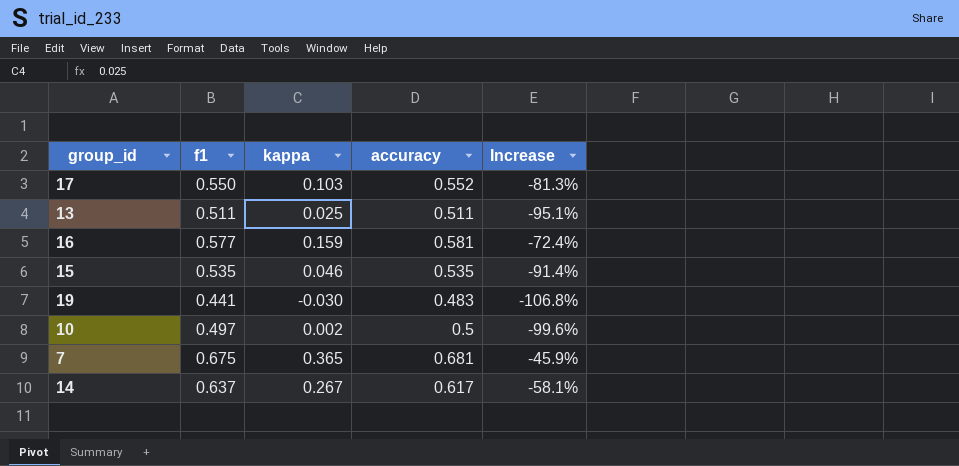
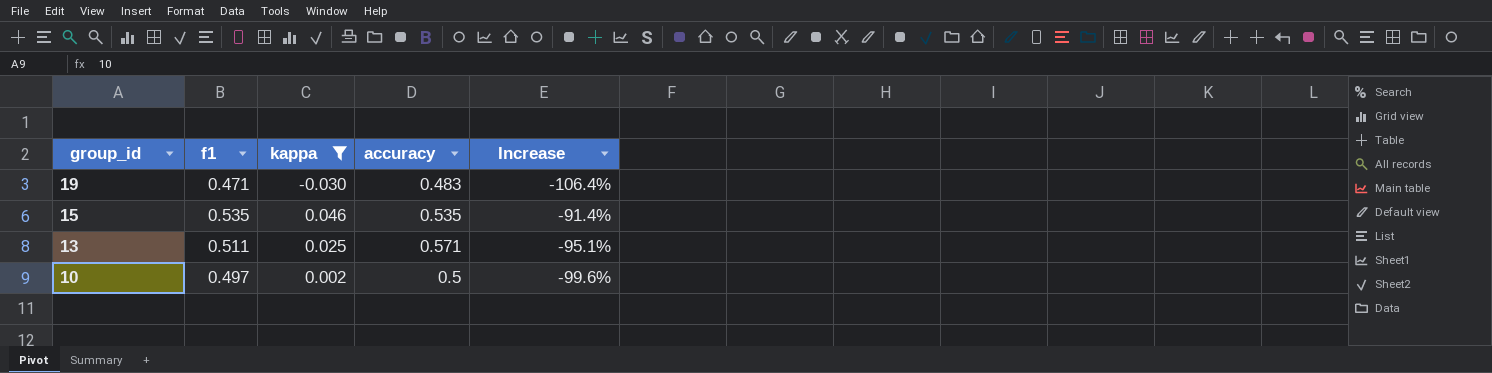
filter: none -> kappa <= 0.046
row order: none -> group_id descending
19 | f1: 0.441 -> 0.471
19 | Increase: -106.8% -> -106.4%
13 | accuracy: 0.511 -> 0.571

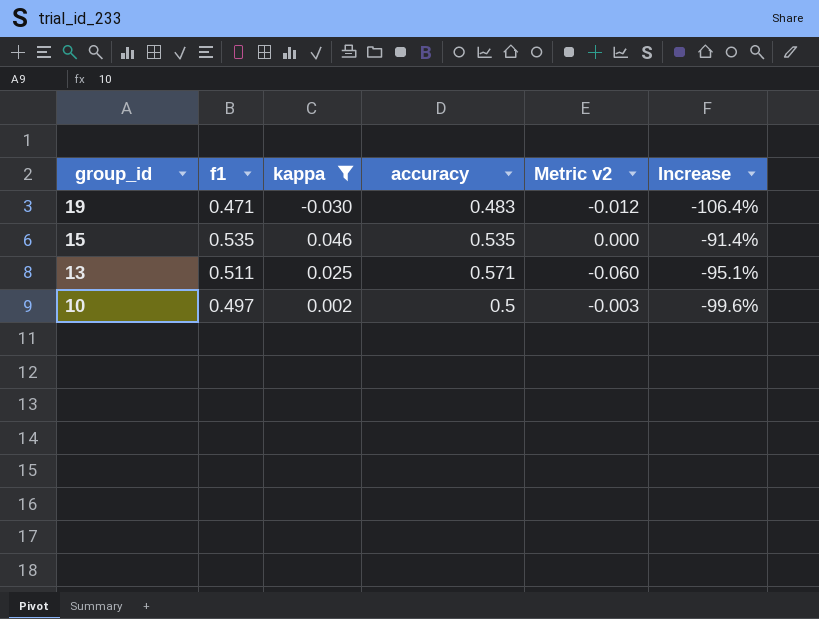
column Metric v2 | formula: none -> [f1] - [accuracy]

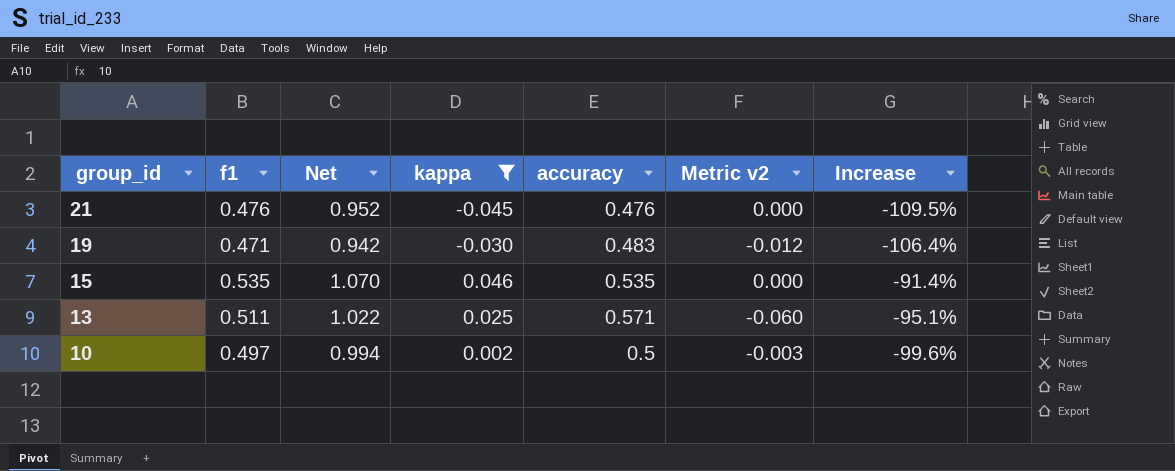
column Net | formula: none -> [f1] * 2
row 21: none -> 0.476 | 0.952 | -0.045 | 0.476 | 0.000 | -109.5%

